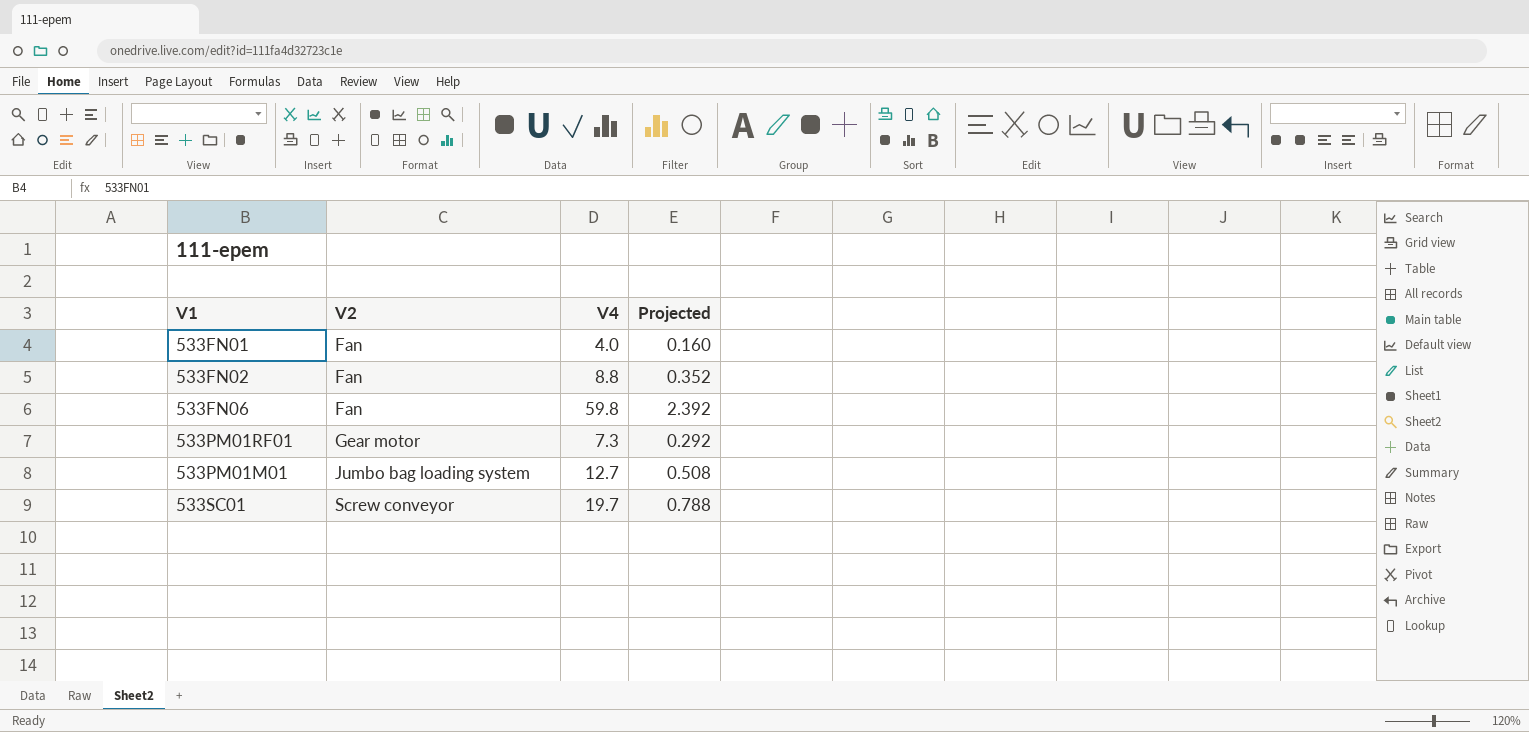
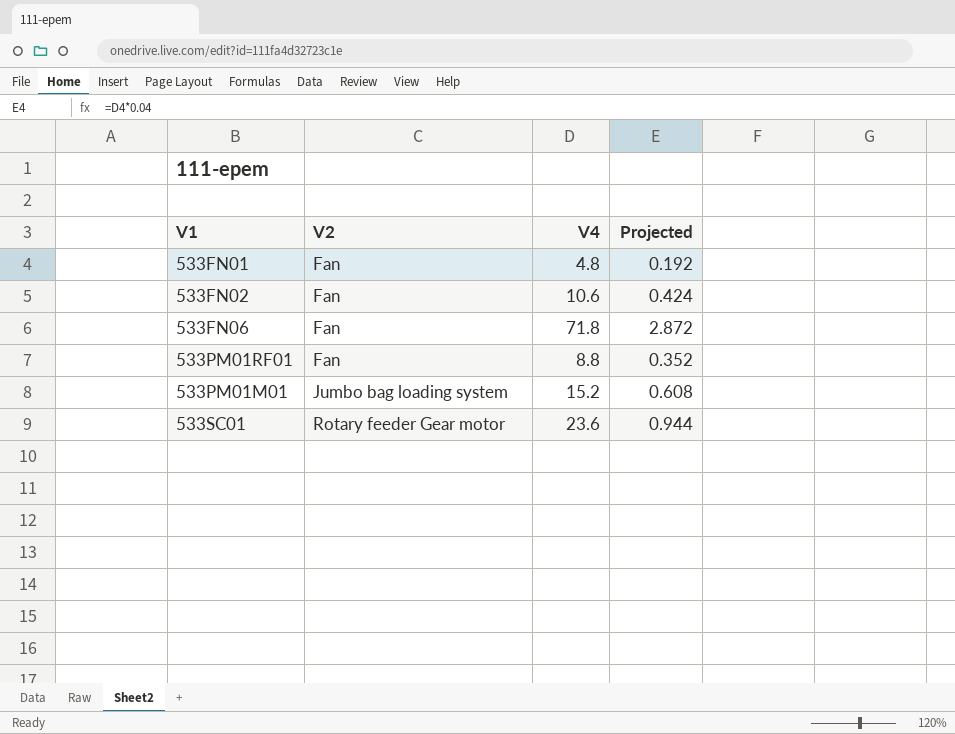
533FN01 | V4: 4.0 -> 4.8
533FN01 | Projected: 0.160 -> 0.192
533FN02 | V4: 8.8 -> 10.6
533FN02 | Projected: 0.352 -> 0.424
533FN06 | V4: 59.8 -> 71.8
533FN06 | Projected: 2.392 -> 2.872
533PM01RF01 | V2: Gear motor -> Fan
533PM01RF01 | V4: 7.3 -> 8.8
533PM01RF01 | Projected: 0.292 -> 0.352
533PM01M01 | V4: 12.7 -> 15.2
533PM01M01 | Projected: 0.508 -> 0.608
533SC01 | V2: Screw conveyor -> Rotary feeder Gear motor
533SC01 | V4: 19.7 -> 23.6
533SC01 | Projected: 0.788 -> 0.944

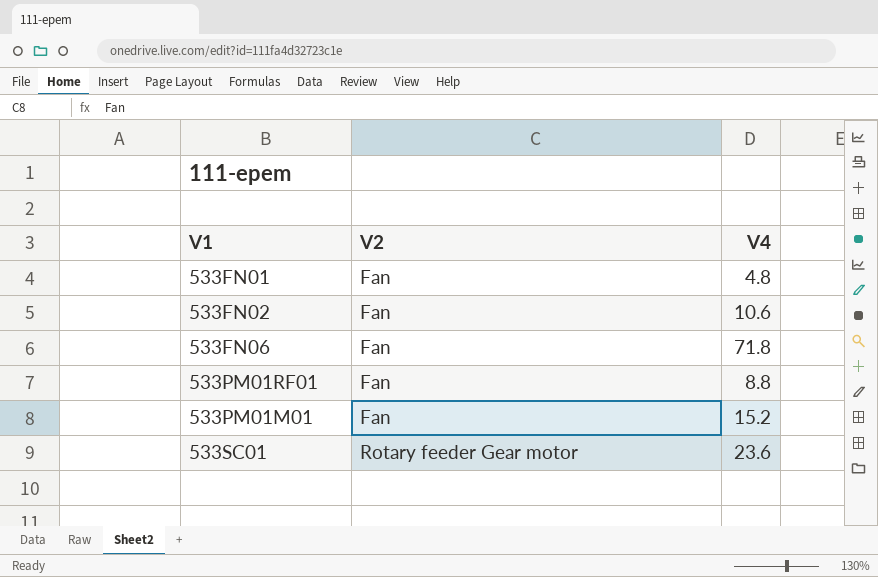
column Projected | formula: [V4] * 0.04 -> none
533PM01M01 | V2: Jumbo bag loading system -> Fan

